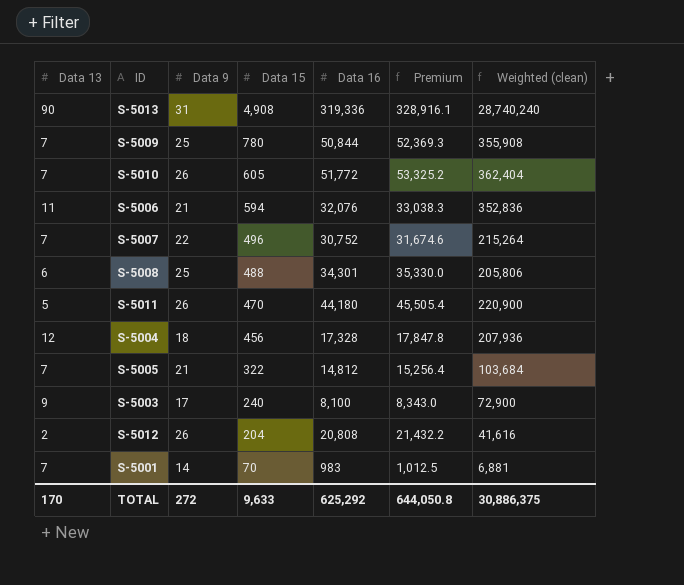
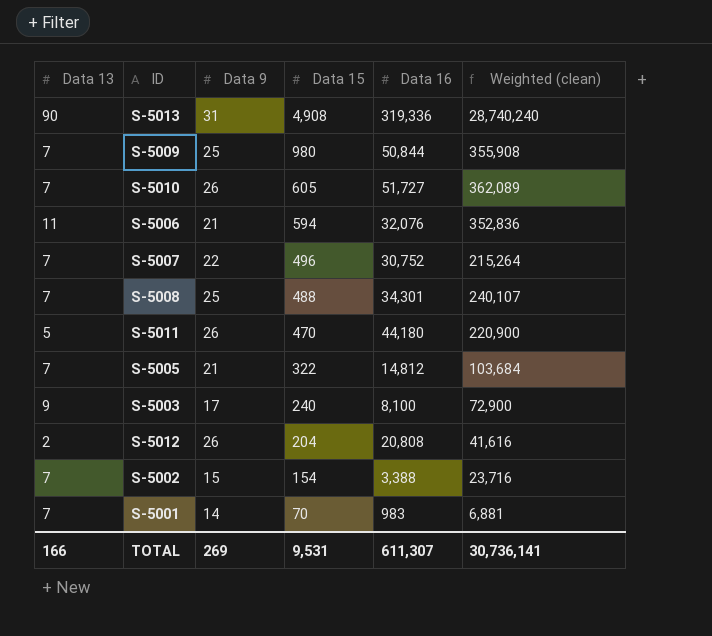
column Premium | formula: [Data 16] * 1.03 -> none
row S-5004: 12 | 18 | 456 | 17,328 | 17,847.8 | 207,936 -> none
S-5009 | Data 15: 780 -> 980
S-5010 | Data 16: 51,772 -> 51,727
S-5010 | Weighted (clean): 362,404 -> 362,089
S-5008 | Data 13: 6 -> 7
S-5008 | Weighted (clean): 205,806 -> 240,107
row S-5002: none -> 7 | 15 | 154 | 3,388 | 23,716
TOTAL | Data 13: 170 -> 166
TOTAL | Data 9: 272 -> 269
TOTAL | Data 15: 9,633 -> 9,531
TOTAL | Data 16: 625,292 -> 611,307
TOTAL | Weighted (clean): 30,886,375 -> 30,736,141

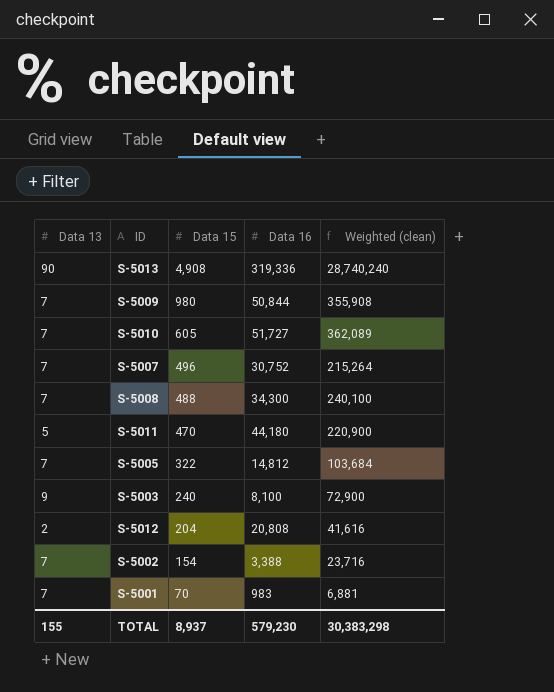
column Data 9 | position: 3 -> none
row S-5006: 11 | 21 | 594 | 32,076 | 352,836 -> none
S-5008 | Data 16: 34,301 -> 34,300
S-5008 | Weighted (clean): 240,107 -> 240,100
TOTAL | Data 13: 166 -> 155
TOTAL | Data 15: 9,531 -> 8,937
TOTAL | Data 16: 611,307 -> 579,230
TOTAL | Weighted (clean): 30,736,141 -> 30,383,298

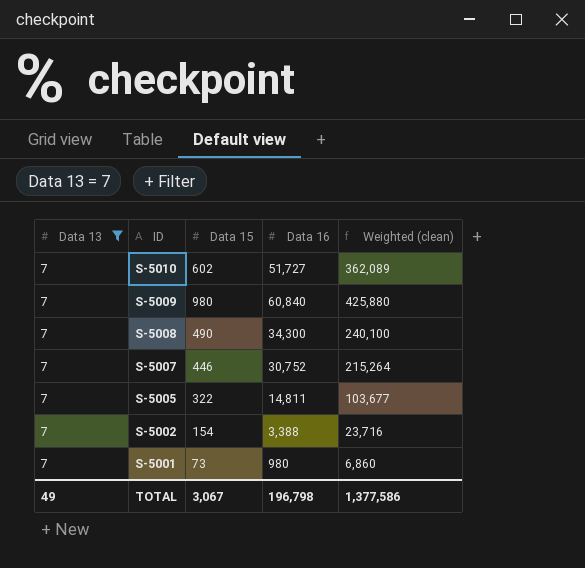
filter: none -> Data 13 = 7
row order: Data 15 descending -> ID descending
S-5010 | Data 15: 605 -> 602
S-5009 | Data 16: 50,844 -> 60,840
S-5009 | Weighted (clean): 355,908 -> 425,880
S-5008 | Data 15: 488 -> 490
S-5007 | Data 15: 496 -> 446
S-5005 | Data 16: 14,812 -> 14,811
S-5005 | Weighted (clean): 103,684 -> 103,677
S-5001 | Data 15: 70 -> 73
S-5001 | Data 16: 983 -> 980
S-5001 | Weighted (clean): 6,881 -> 6,860
TOTAL | Data 13: 155 -> 49
TOTAL | Data 15: 8,937 -> 3,067
TOTAL | Data 16: 579,230 -> 196,798
TOTAL | Weighted (clean): 30,383,298 -> 1,377,586

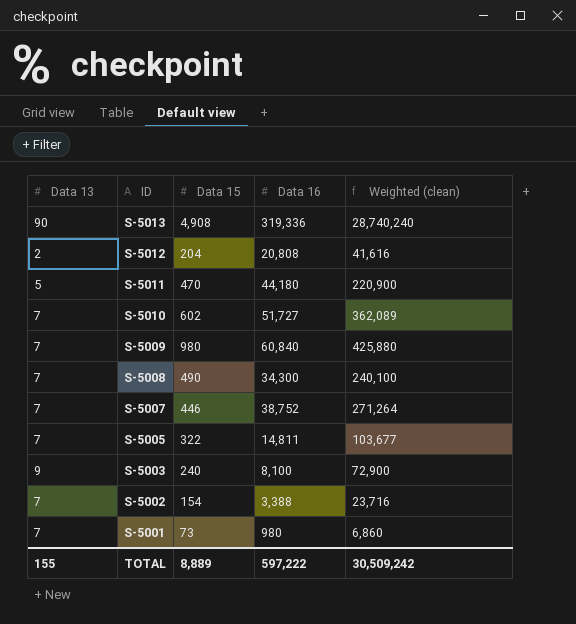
filter: Data 13 = 7 -> none
S-5007 | Data 16: 30,752 -> 38,752
S-5007 | Weighted (clean): 215,264 -> 271,264
TOTAL | Data 13: 49 -> 155
TOTAL | Data 15: 3,067 -> 8,889
TOTAL | Data 16: 196,798 -> 597,222
TOTAL | Weighted (clean): 1,377,586 -> 30,509,242

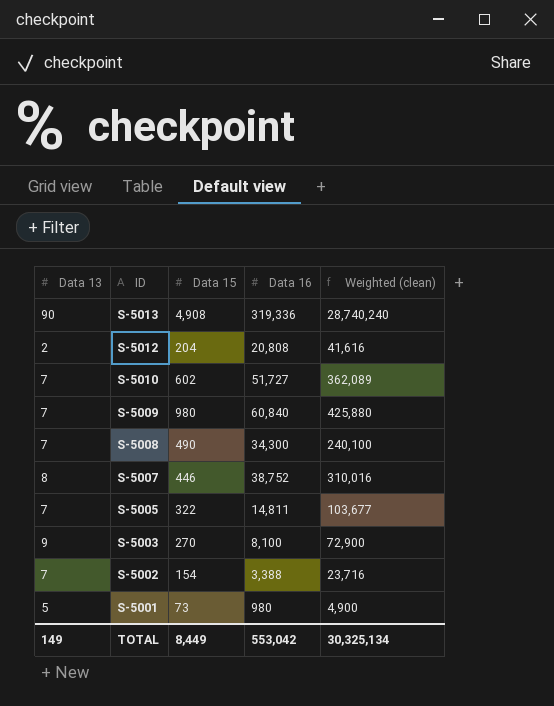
row S-5011: 5 | 470 | 44,180 | 220,900 -> none
S-5007 | Data 13: 7 -> 8
S-5007 | Weighted (clean): 271,264 -> 310,016
S-5003 | Data 15: 240 -> 270
S-5001 | Data 13: 7 -> 5
S-5001 | Weighted (clean): 6,860 -> 4,900
TOTAL | Data 13: 155 -> 149
TOTAL | Data 15: 8,889 -> 8,449
TOTAL | Data 16: 597,222 -> 553,042
TOTAL | Weighted (clean): 30,509,242 -> 30,325,134

